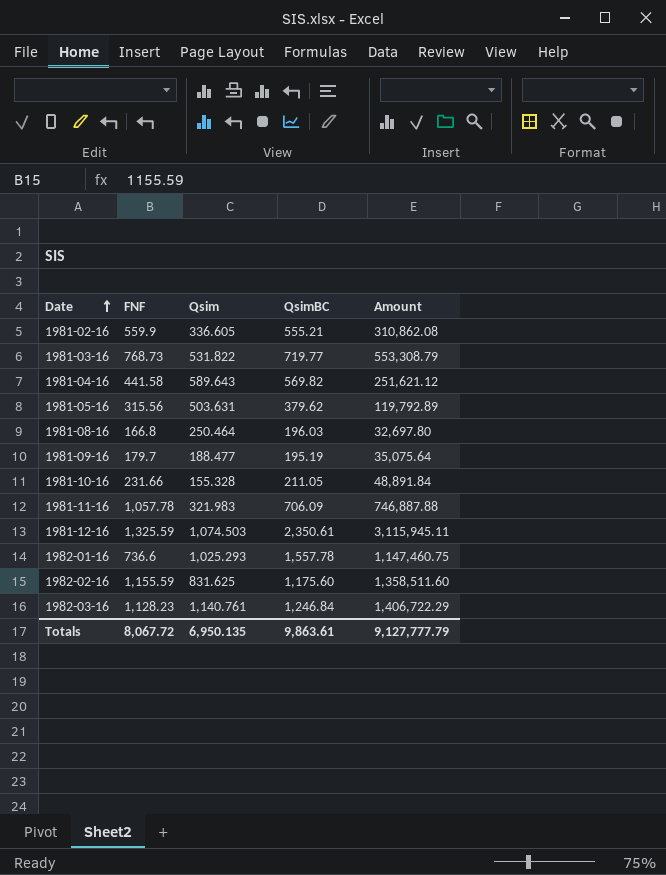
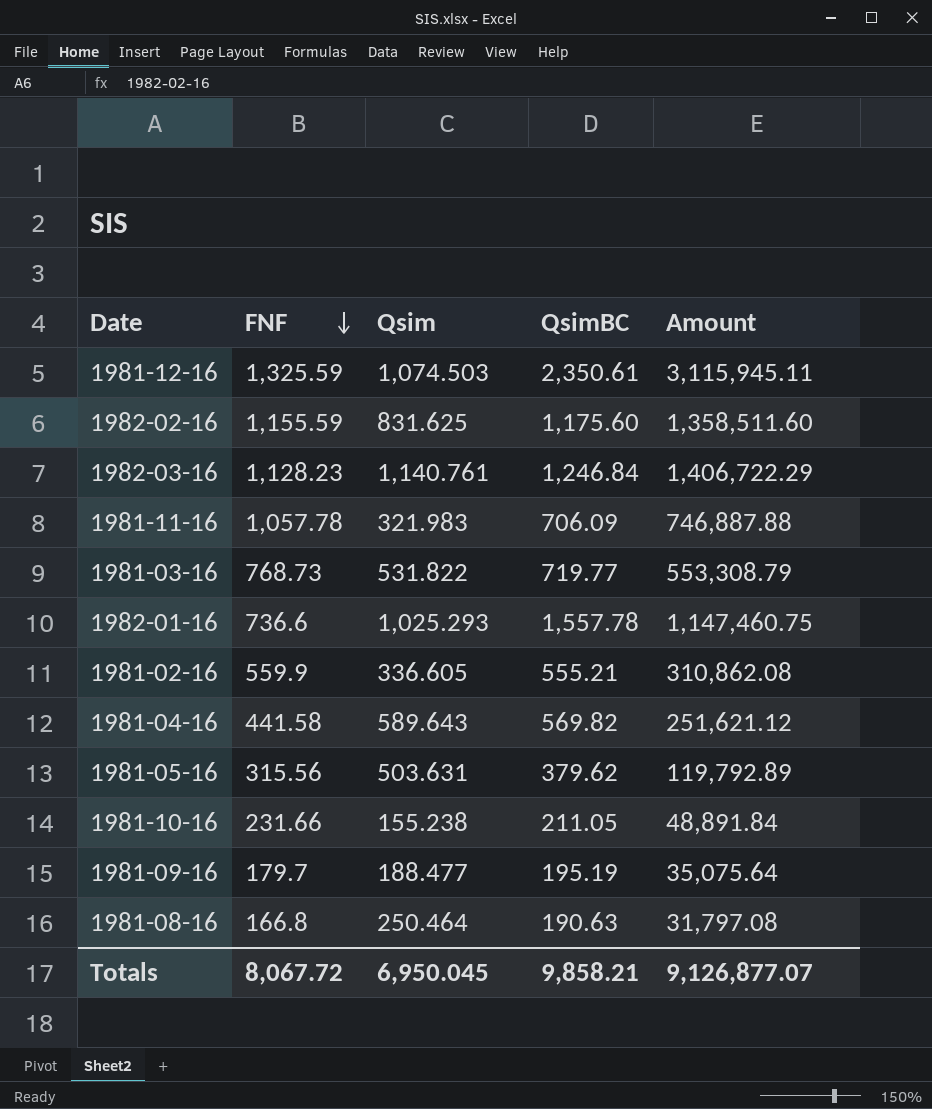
row order: Date ascending -> FNF descending
1981-10-16 | Qsim: 155.328 -> 155.238
1981-08-16 | QsimBC: 196.03 -> 190.63
1981-08-16 | Amount: 32,697.80 -> 31,797.08
Totals | Qsim: 6,950.135 -> 6,950.045
Totals | QsimBC: 9,863.61 -> 9,858.21
Totals | Amount: 9,127,777.79 -> 9,126,877.07

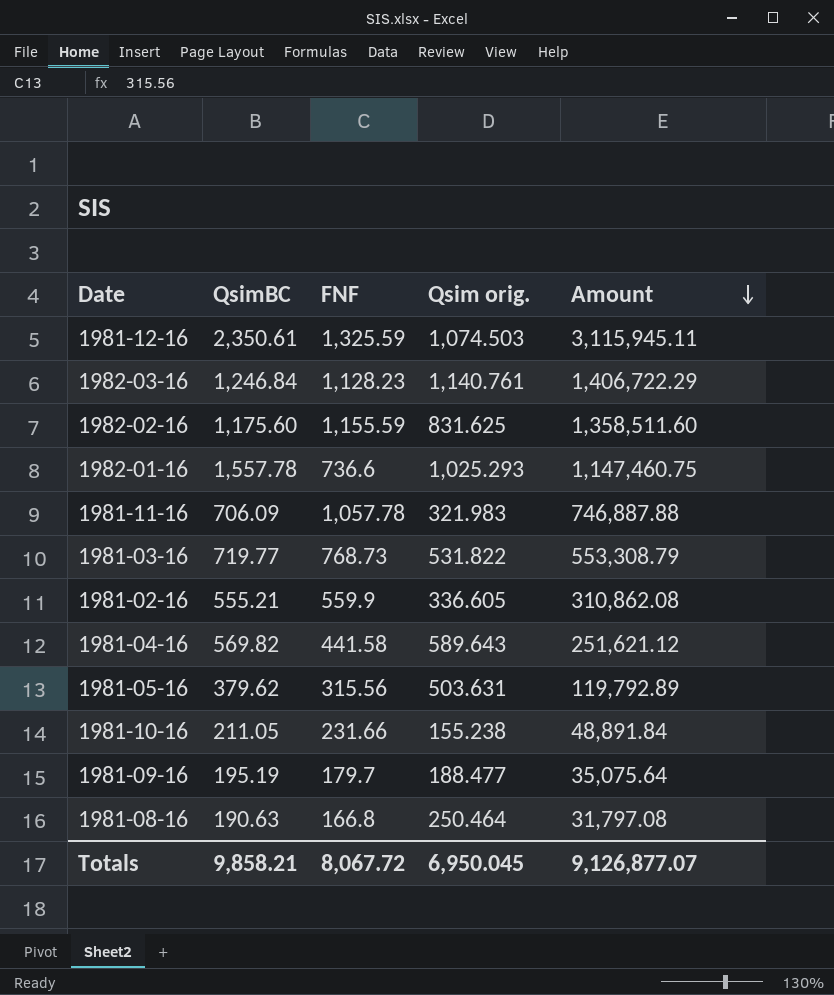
row order: FNF descending -> Amount descending
column QsimBC | position: 4 -> 2
column name: Qsim -> Qsim orig.

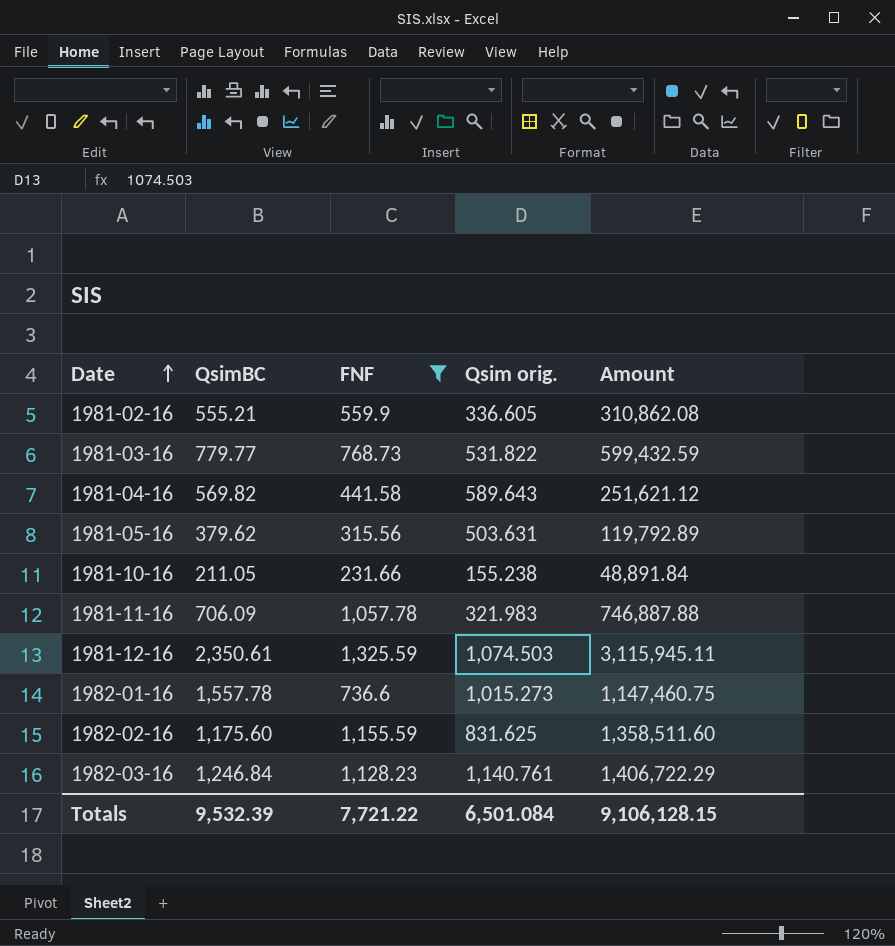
filter: none -> FNF >= 231.66
row order: Amount descending -> Date ascending
1981-03-16 | QsimBC: 719.77 -> 779.77
1981-03-16 | Amount: 553,308.79 -> 599,432.59
1982-01-16 | Qsim orig.: 1,025.293 -> 1,015.273
Totals | QsimBC: 9,858.21 -> 9,532.39
Totals | FNF: 8,067.72 -> 7,721.22
Totals | Qsim orig.: 6,950.045 -> 6,501.084
Totals | Amount: 9,126,877.07 -> 9,106,128.15

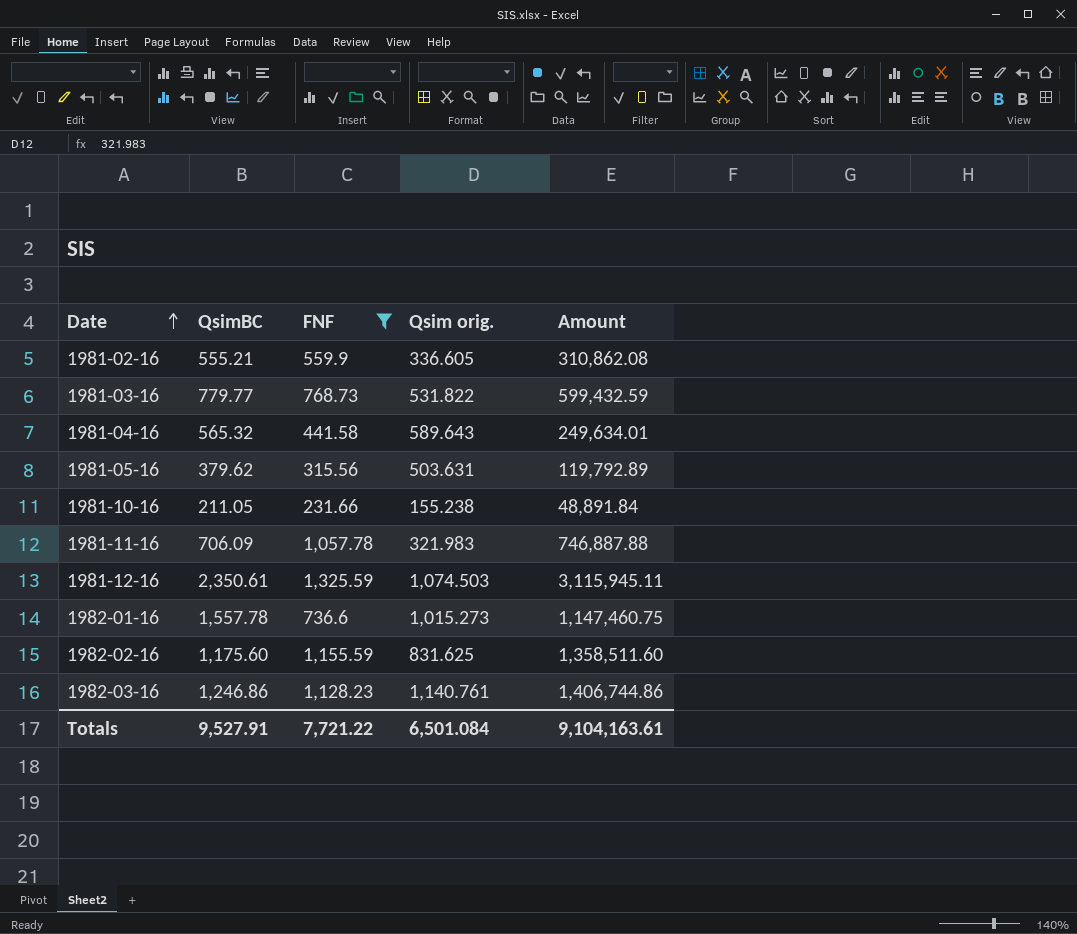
1981-04-16 | QsimBC: 569.82 -> 565.32
1981-04-16 | Amount: 251,621.12 -> 249,634.01
1982-03-16 | QsimBC: 1,246.84 -> 1,246.86
1982-03-16 | Amount: 1,406,722.29 -> 1,406,744.86
Totals | QsimBC: 9,532.39 -> 9,527.91
Totals | Amount: 9,106,128.15 -> 9,104,163.61

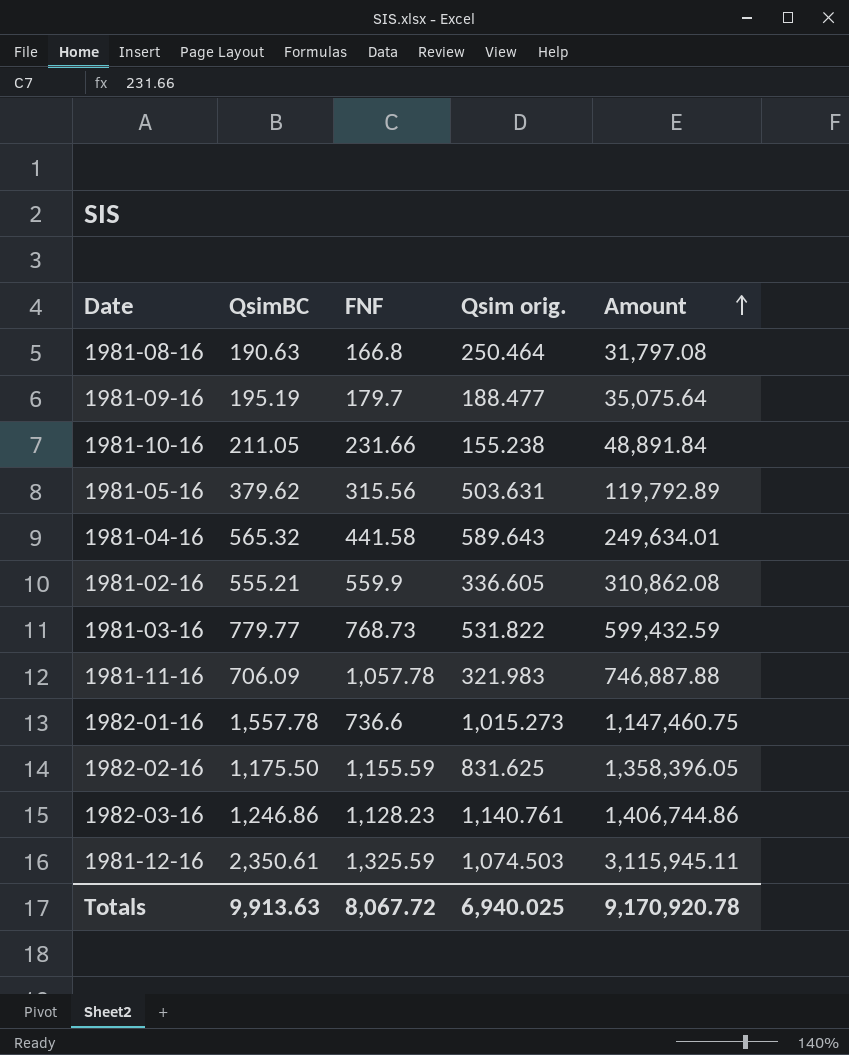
filter: FNF >= 231.66 -> none
row order: Date ascending -> Amount ascending
1982-02-16 | QsimBC: 1,175.60 -> 1,175.50
1982-02-16 | Amount: 1,358,511.60 -> 1,358,396.05
Totals | QsimBC: 9,527.91 -> 9,913.63
Totals | FNF: 7,721.22 -> 8,067.72
Totals | Qsim orig.: 6,501.084 -> 6,940.025
Totals | Amount: 9,104,163.61 -> 9,170,920.78

